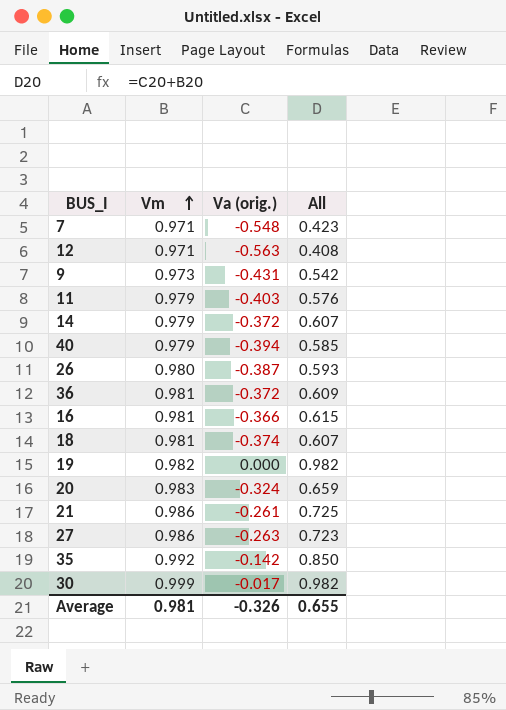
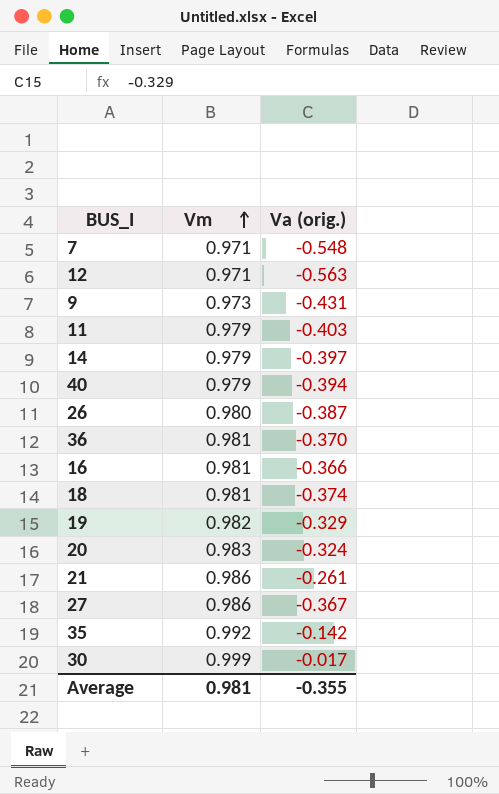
column All | formula: [Vm] + [Va (orig.)] -> none
14 | Va (orig.): -0.372 -> -0.397
36 | Va (orig.): -0.372 -> -0.370
19 | Va (orig.): 0.000 -> -0.329
27 | Va (orig.): -0.263 -> -0.367
Average | Va (orig.): -0.326 -> -0.355

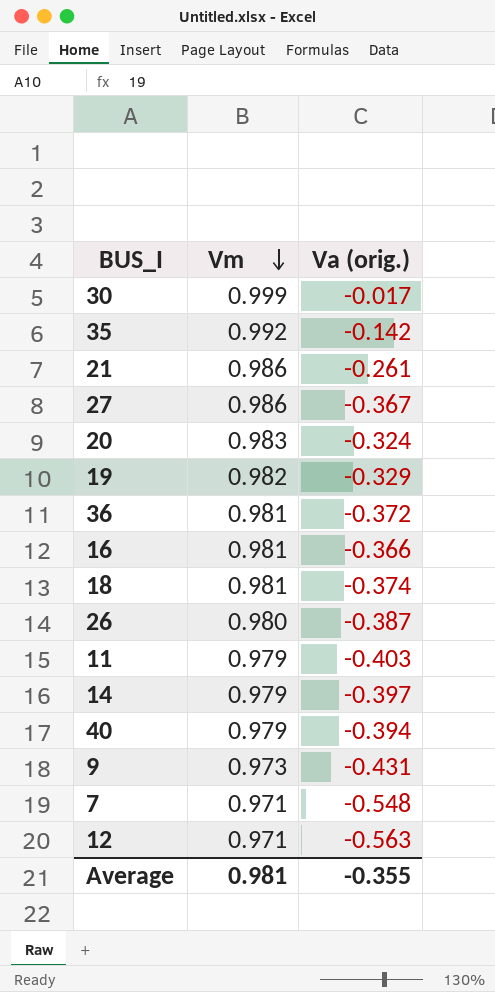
row order: Vm ascending -> Vm descending
36 | Va (orig.): -0.370 -> -0.372

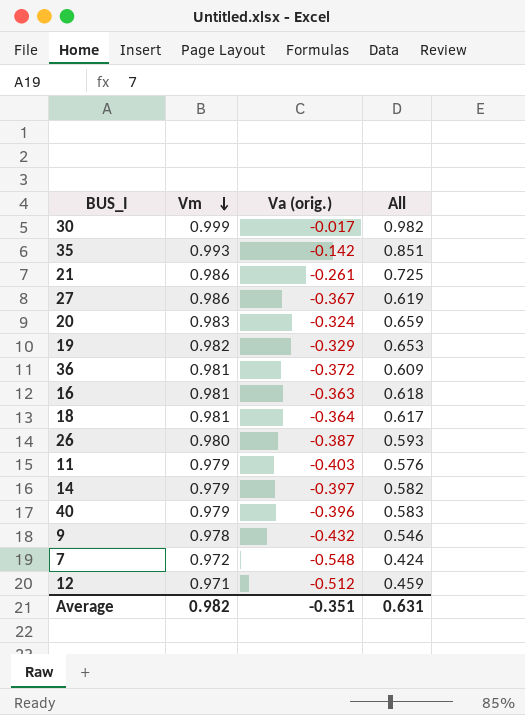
column All | formula: none -> [Vm] + [Va (orig.)]
35 | Vm: 0.992 -> 0.993
16 | Va (orig.): -0.366 -> -0.363
18 | Va (orig.): -0.374 -> -0.364
40 | Va (orig.): -0.394 -> -0.396
9 | Vm: 0.973 -> 0.978
9 | Va (orig.): -0.431 -> -0.432
7 | Vm: 0.971 -> 0.972
12 | Va (orig.): -0.563 -> -0.512
Average | Vm: 0.981 -> 0.982
Average | Va (orig.): -0.355 -> -0.351

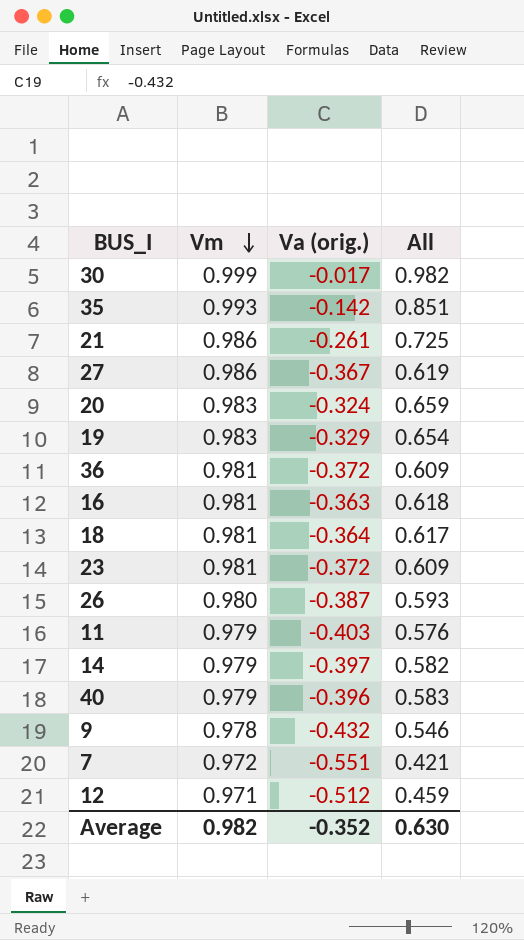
19 | Vm: 0.982 -> 0.983
19 | All: 0.653 -> 0.654
row 23: none -> 0.981 | -0.372 | 0.609
7 | Va (orig.): -0.548 -> -0.551
7 | All: 0.424 -> 0.421
Average | Va (orig.): -0.351 -> -0.352
Average | All: 0.631 -> 0.630

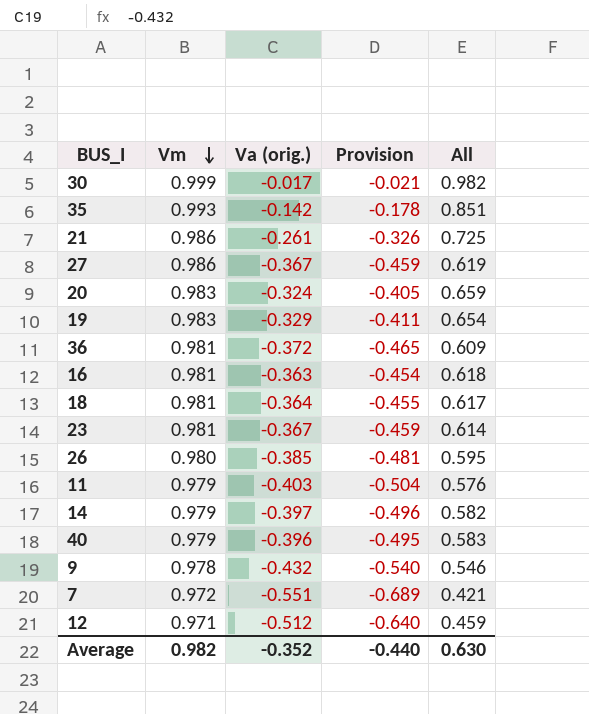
column Provision | formula: none -> [Va (orig.)] * 1.25
23 | Va (orig.): -0.372 -> -0.367
23 | All: 0.609 -> 0.614
26 | Va (orig.): -0.387 -> -0.385
26 | All: 0.593 -> 0.595

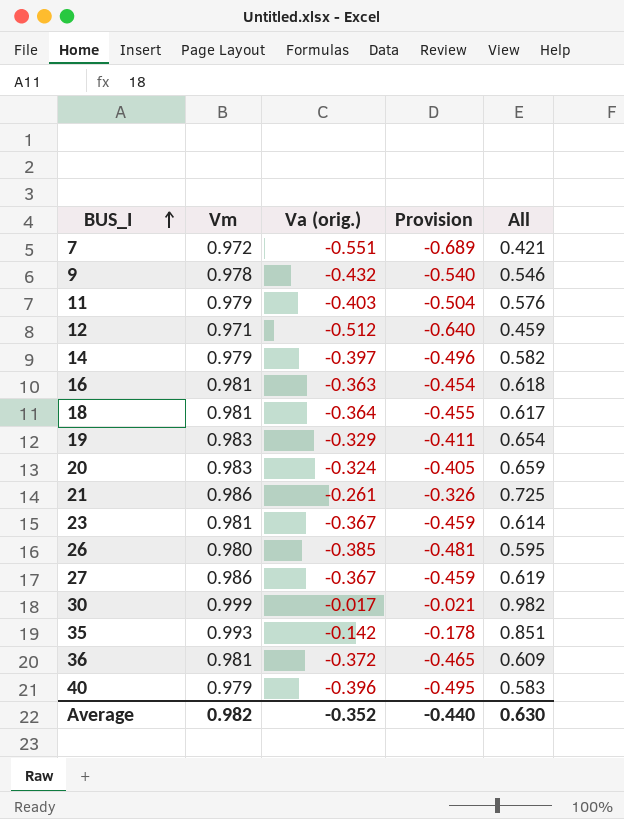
row order: Vm descending -> BUS_I ascending

